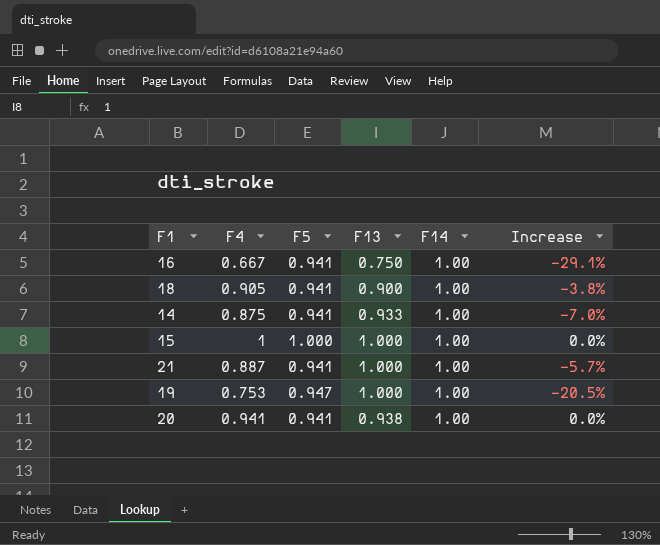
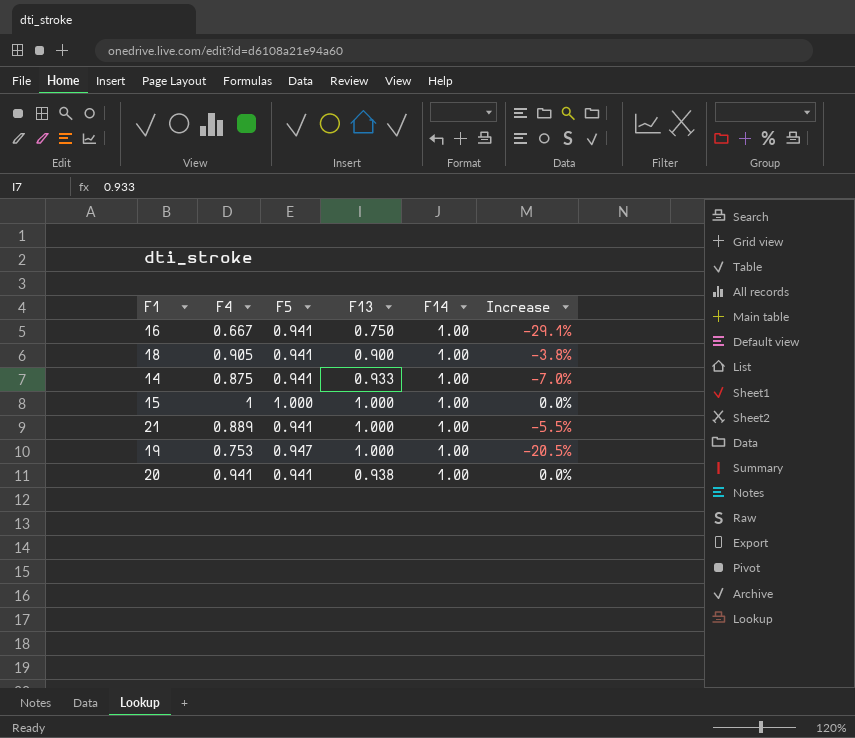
21 | F4: 0.887 -> 0.889
21 | Increase: -5.7% -> -5.5%

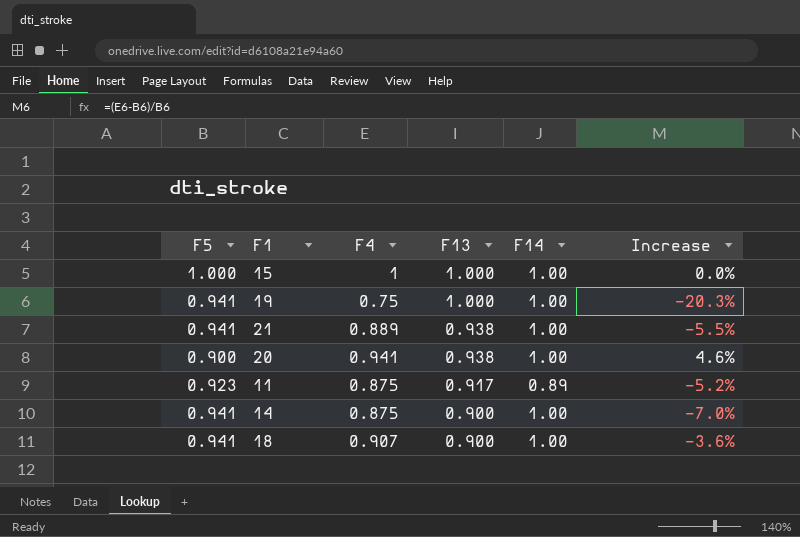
row order: none -> F13 descending
column F5 | position: 3 -> 1
row 16: 0.667 | 0.941 | 0.750 | 1.00 | -29.1% -> none
19 | F5: 0.947 -> 0.941
19 | F4: 0.753 -> 0.75
19 | Increase: -20.5% -> -20.3%
21 | F13: 1.000 -> 0.938
20 | F5: 0.941 -> 0.900
20 | Increase: 0.0% -> 4.6%
row 11: none -> 0.923 | 0.875 | 0.917 | 0.89 | -5.2%
14 | F13: 0.933 -> 0.900
18 | F4: 0.905 -> 0.907
18 | Increase: -3.8% -> -3.6%

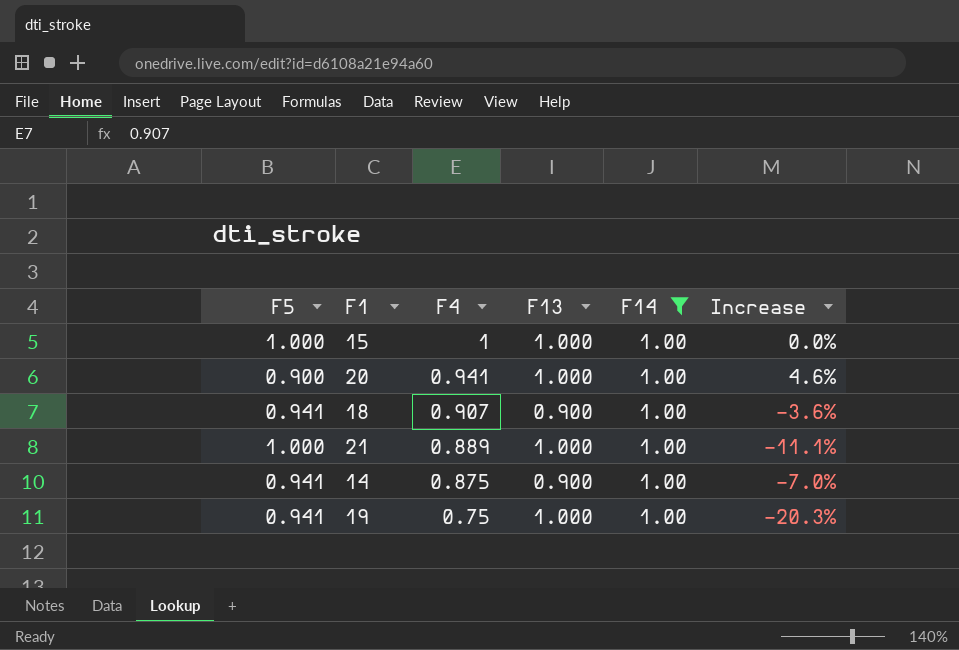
filter: none -> F14 = 1.00
row order: F13 descending -> F4 descending
20 | F13: 0.938 -> 1.000
21 | F5: 0.941 -> 1.000
21 | F13: 0.938 -> 1.000
21 | Increase: -5.5% -> -11.1%

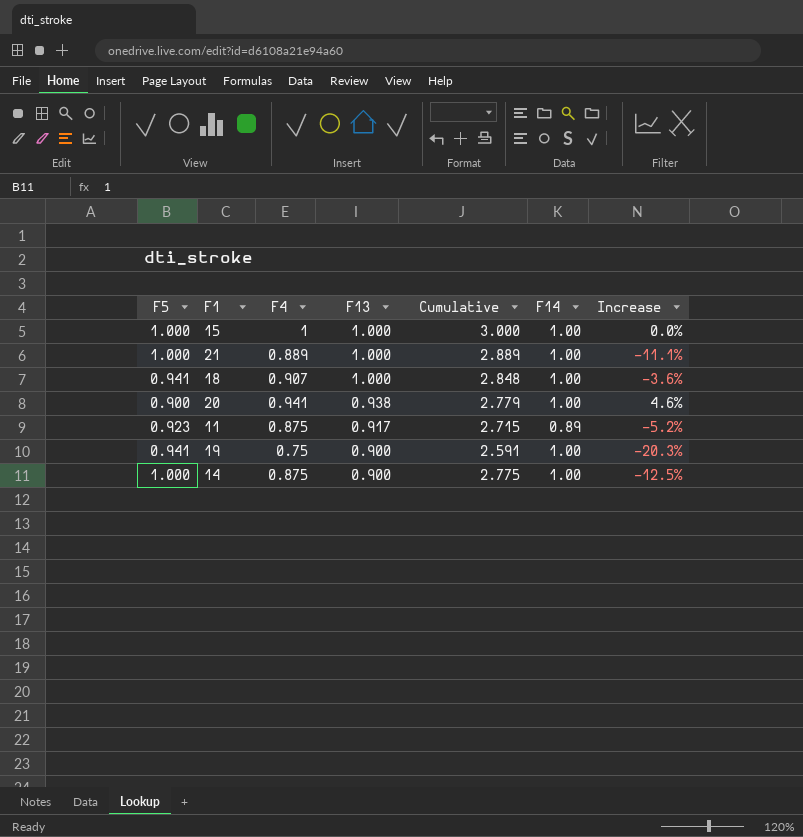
filter: F14 = 1.00 -> none
row order: F4 descending -> F13 descending
column Cumulative | formula: none -> [F5] + [F4] + [F13]
18 | F13: 0.900 -> 1.000
20 | F13: 1.000 -> 0.938
19 | F13: 1.000 -> 0.900
14 | F5: 0.941 -> 1.000
14 | Increase: -7.0% -> -12.5%

